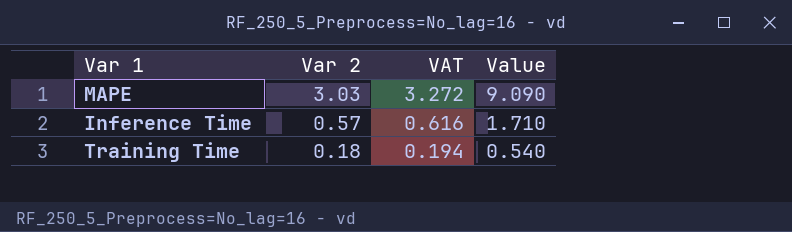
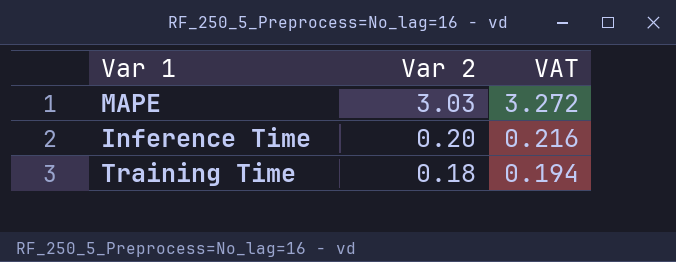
column Value | formula: [Var 2] * 3 -> none
Inference Time | Var 2: 0.57 -> 0.20
Inference Time | VAT: 0.616 -> 0.216

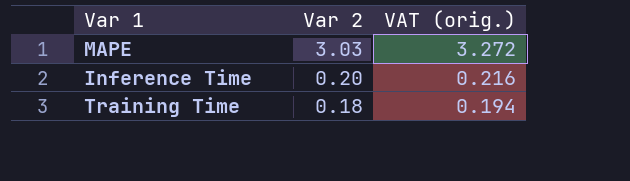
column name: VAT -> VAT (orig.)

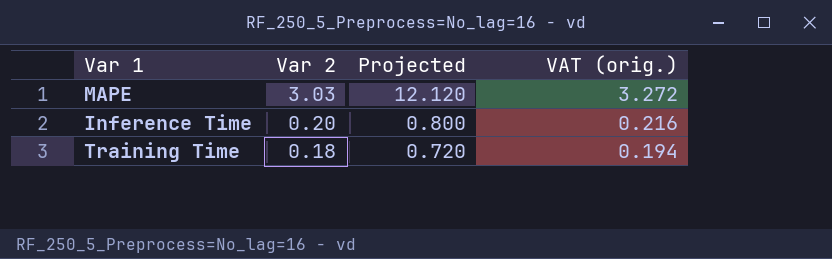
column Projected | formula: none -> [Var 2] * 4

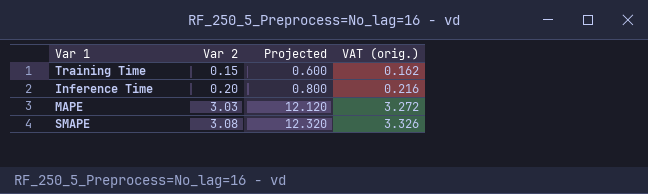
row order: Var 2 descending -> Var 2 ascending
Training Time | Var 2: 0.18 -> 0.15
Training Time | Projected: 0.720 -> 0.600
Training Time | VAT (orig.): 0.194 -> 0.162
row SMAPE: none -> 3.08 | 12.320 | 3.326

